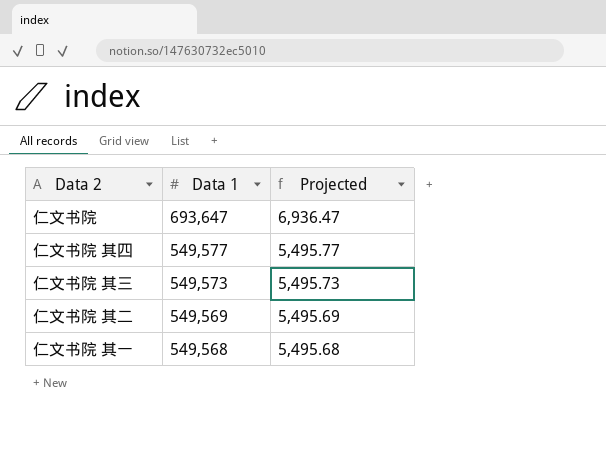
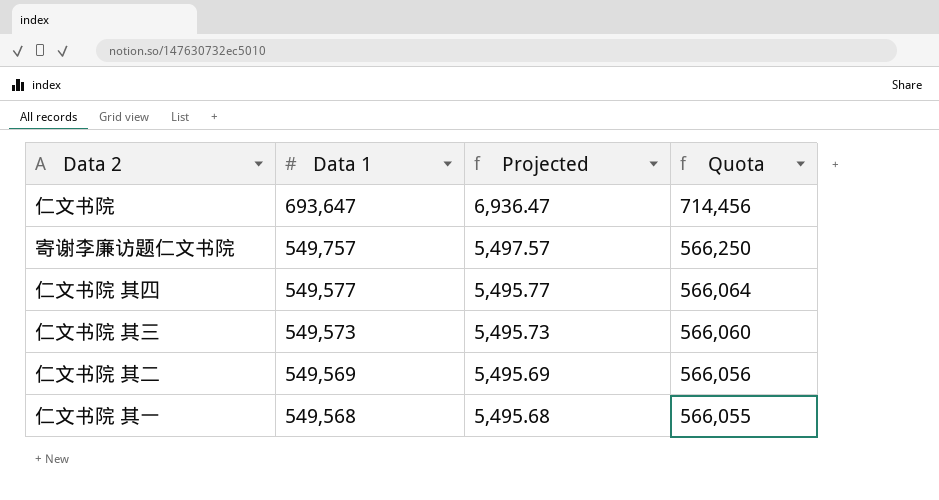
column Quota | formula: none -> [Data 1] * 1.03
row 寄谢李廉访题仁文书院: none -> 549,757 | 5,497.57 | 566,250

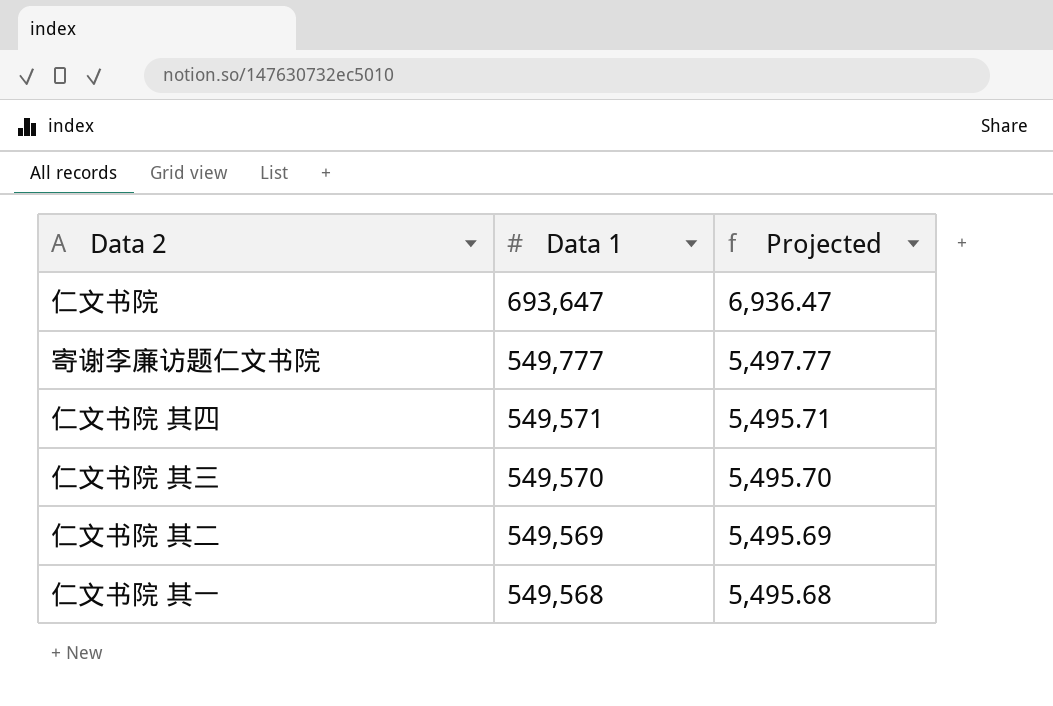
column Quota | formula: [Data 1] * 1.03 -> none
寄谢李廉访题仁文书院 | Data 1: 549,757 -> 549,777
寄谢李廉访题仁文书院 | Projected: 5,497.57 -> 5,497.77
仁文书院 其四 | Data 1: 549,577 -> 549,571
仁文书院 其四 | Projected: 5,495.77 -> 5,495.71
仁文书院 其三 | Data 1: 549,573 -> 549,570
仁文书院 其三 | Projected: 5,495.73 -> 5,495.70

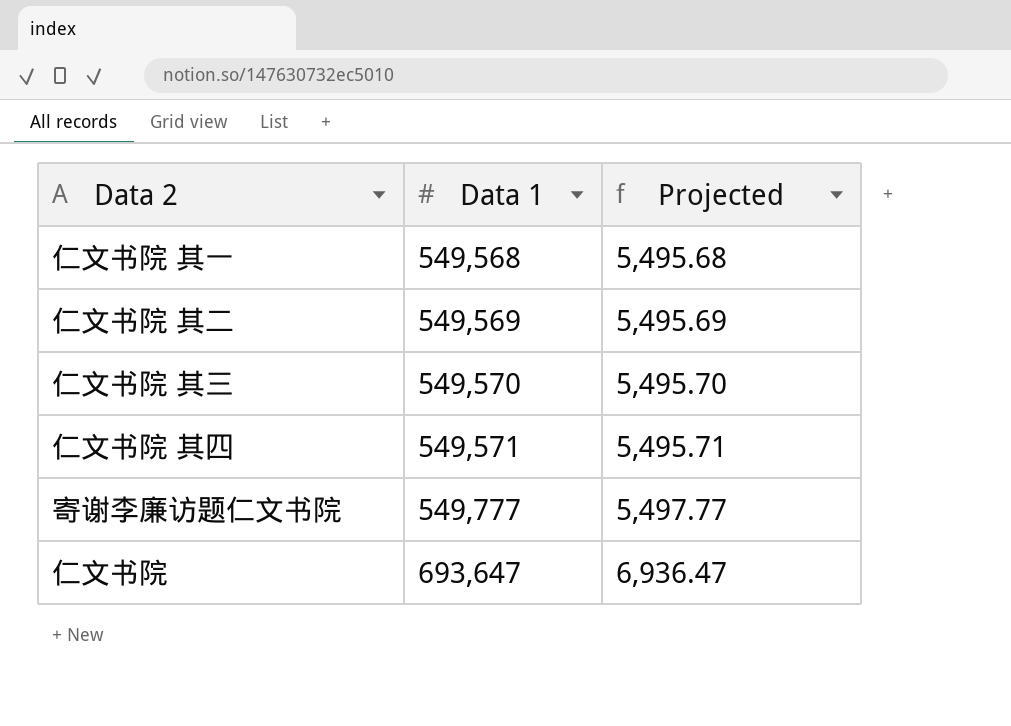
row order: Data 1 descending -> Data 1 ascending

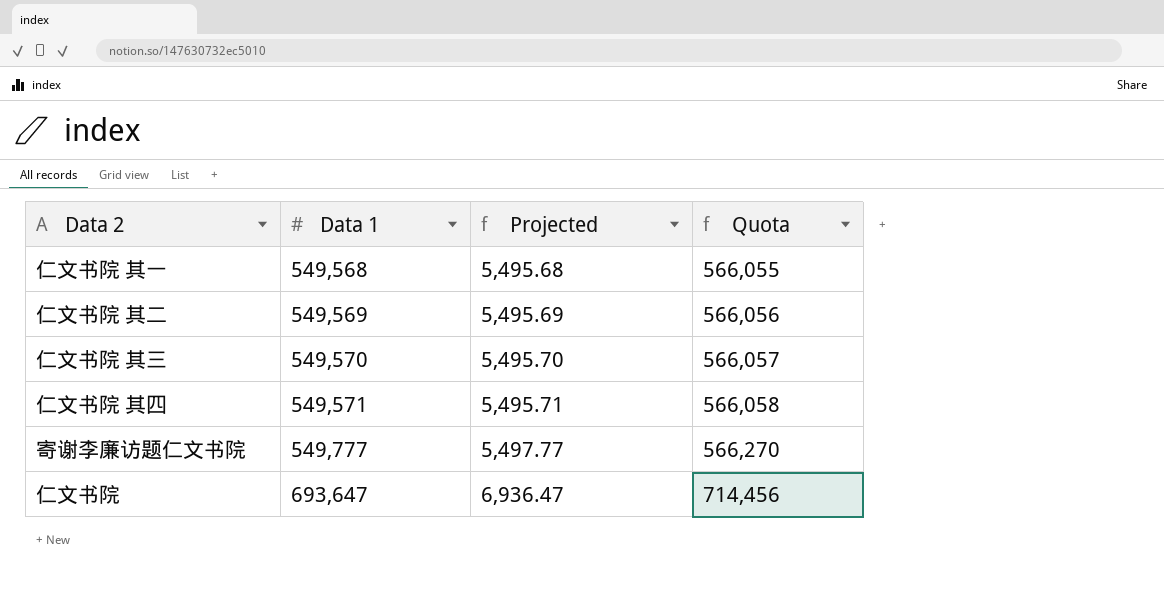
column Quota | formula: none -> [Data 1] * 1.03

